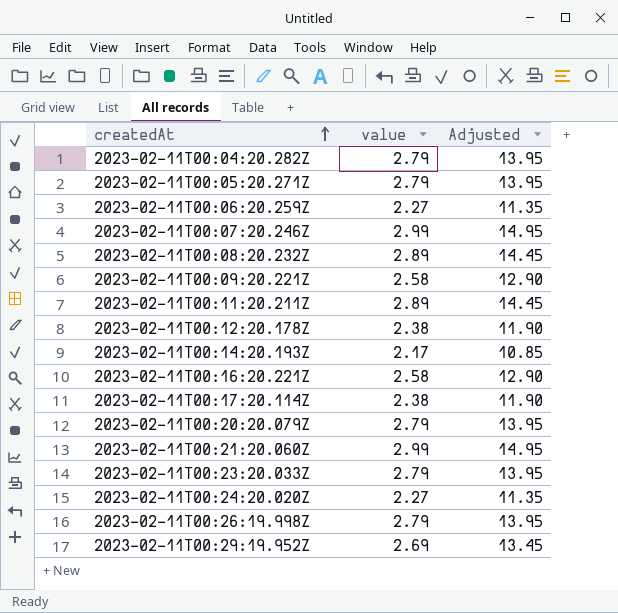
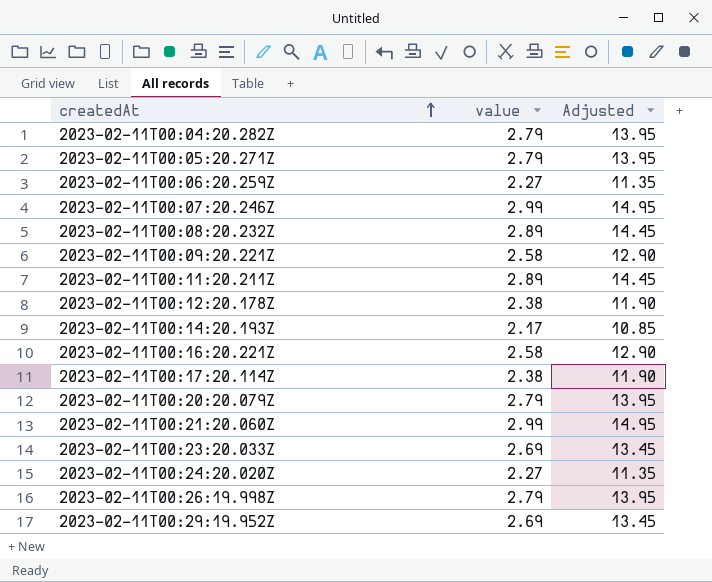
2023-02-11T00:23:20.033Z | value: 2.79 -> 2.69
2023-02-11T00:23:20.033Z | Adjusted: 13.95 -> 13.45

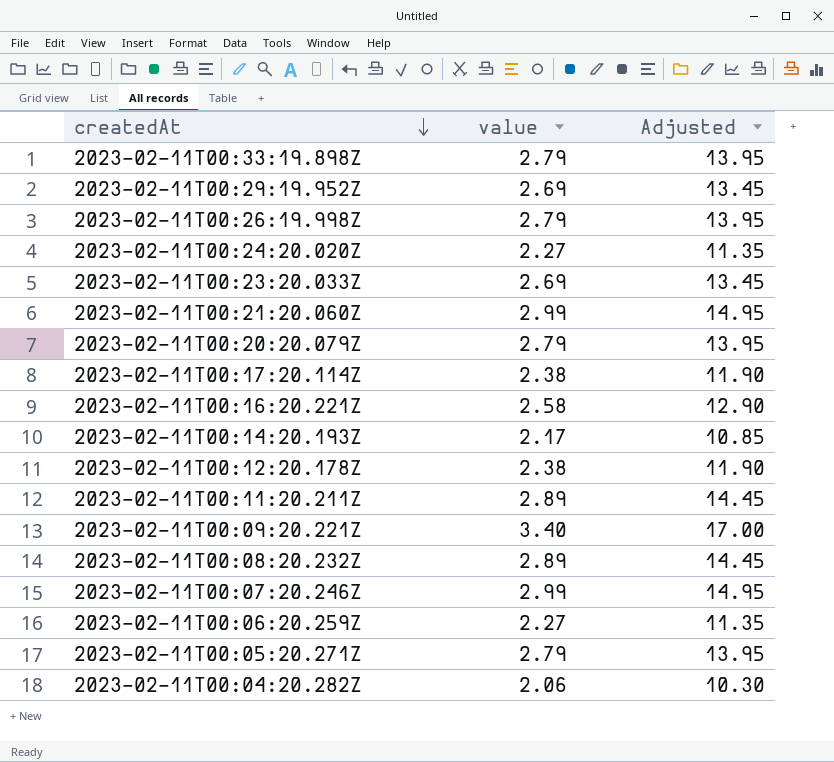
row order: createdAt ascending -> createdAt descending
row 2023-02-11T00:33:19.898Z: none -> 2.79 | 13.95
2023-02-11T00:09:20.221Z | value: 2.58 -> 3.40
2023-02-11T00:09:20.221Z | Adjusted: 12.90 -> 17.00
2023-02-11T00:04:20.282Z | value: 2.79 -> 2.06
2023-02-11T00:04:20.282Z | Adjusted: 13.95 -> 10.30

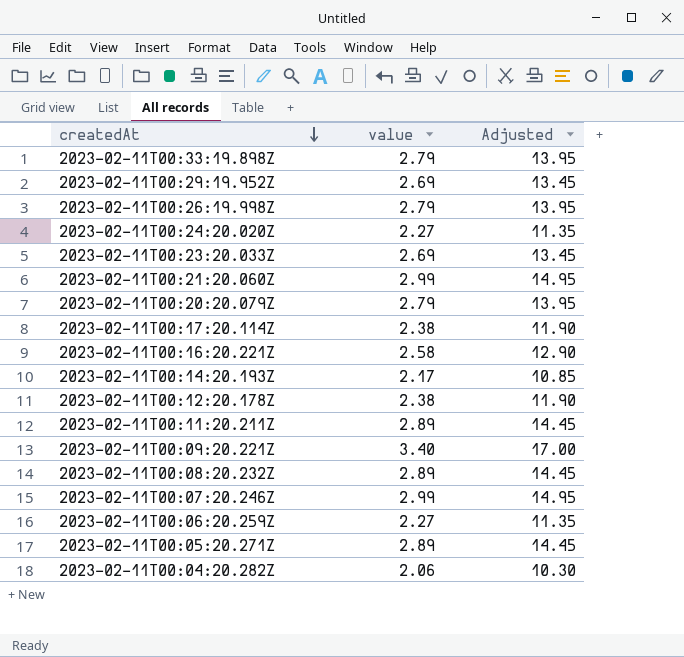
2023-02-11T00:05:20.271Z | value: 2.79 -> 2.89
2023-02-11T00:05:20.271Z | Adjusted: 13.95 -> 14.45

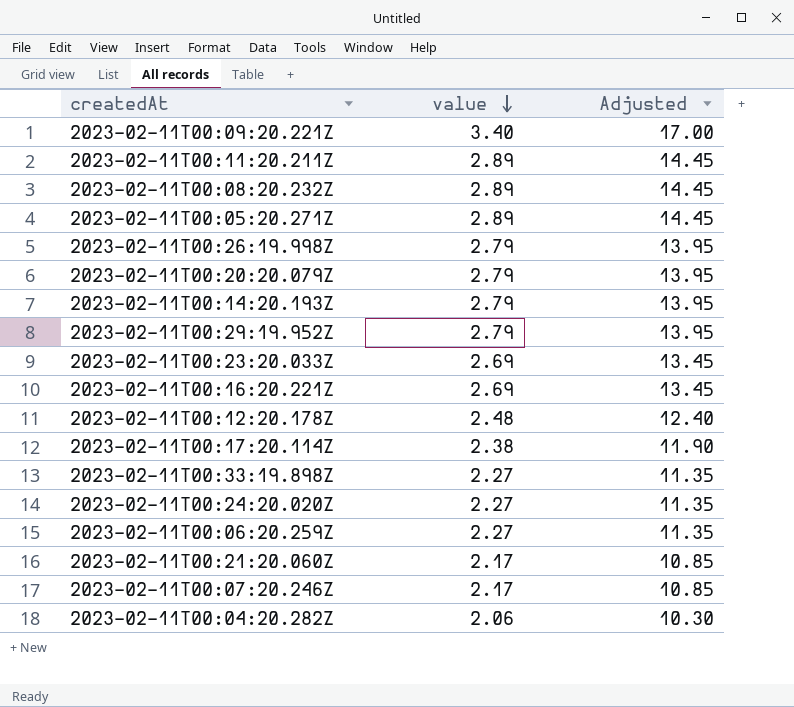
row order: createdAt descending -> value descending
2023-02-11T00:14:20.193Z | value: 2.17 -> 2.79
2023-02-11T00:14:20.193Z | Adjusted: 10.85 -> 13.95
2023-02-11T00:29:19.952Z | value: 2.69 -> 2.79
2023-02-11T00:29:19.952Z | Adjusted: 13.45 -> 13.95
2023-02-11T00:16:20.221Z | value: 2.58 -> 2.69
2023-02-11T00:16:20.221Z | Adjusted: 12.90 -> 13.45
2023-02-11T00:12:20.178Z | value: 2.38 -> 2.48
2023-02-11T00:12:20.178Z | Adjusted: 11.90 -> 12.40
2023-02-11T00:33:19.898Z | value: 2.79 -> 2.27
2023-02-11T00:33:19.898Z | Adjusted: 13.95 -> 11.35
2023-02-11T00:21:20.060Z | value: 2.99 -> 2.17
2023-02-11T00:21:20.060Z | Adjusted: 14.95 -> 10.85
2023-02-11T00:07:20.246Z | value: 2.99 -> 2.17
2023-02-11T00:07:20.246Z | Adjusted: 14.95 -> 10.85

